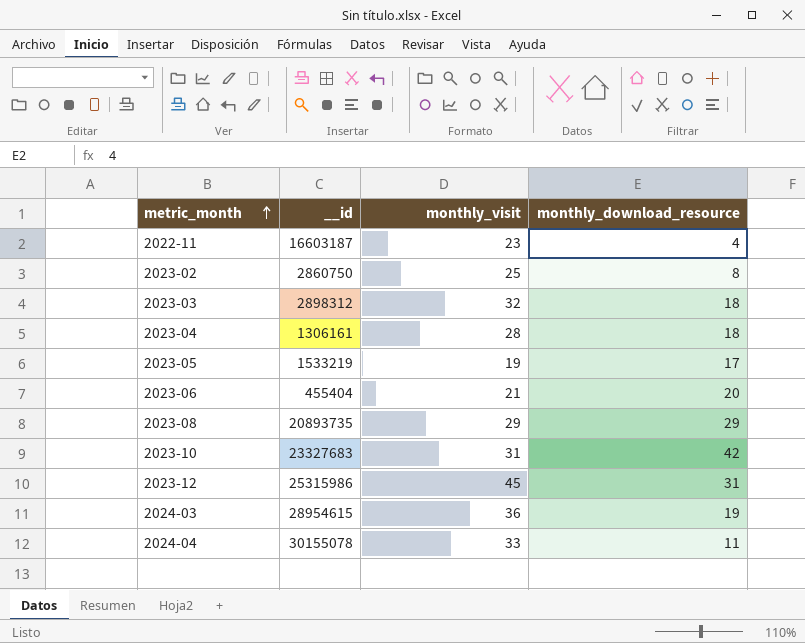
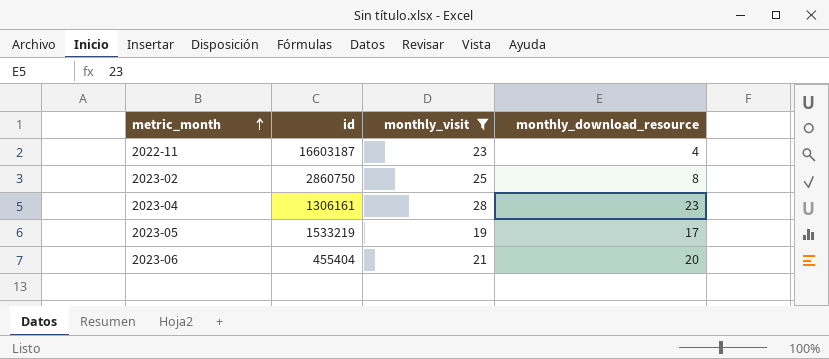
filter: none -> monthly_visit <= 28
column name: __id -> id
2023-04 | monthly_download_resource: 18 -> 23

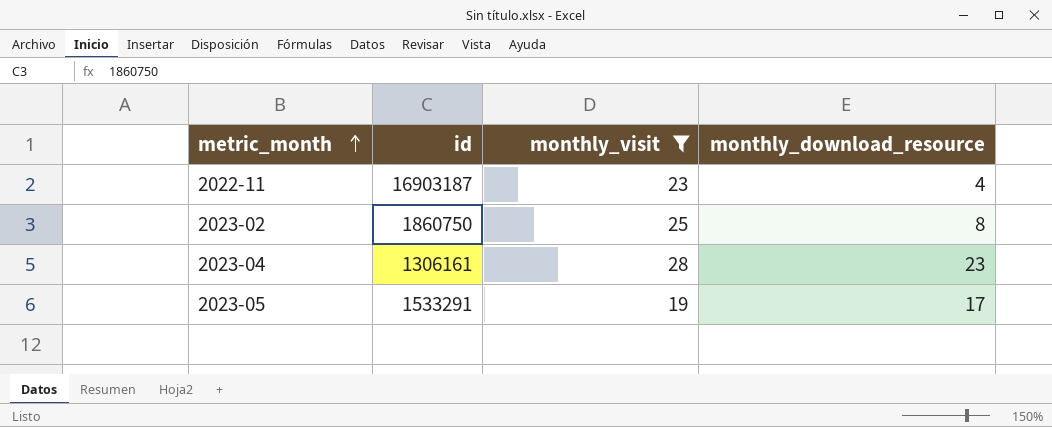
row 2023-06: 455404 | 21 | 20 -> none
2022-11 | id: 16603187 -> 16903187
2023-02 | id: 2860750 -> 1860750
2023-05 | id: 1533219 -> 1533291

